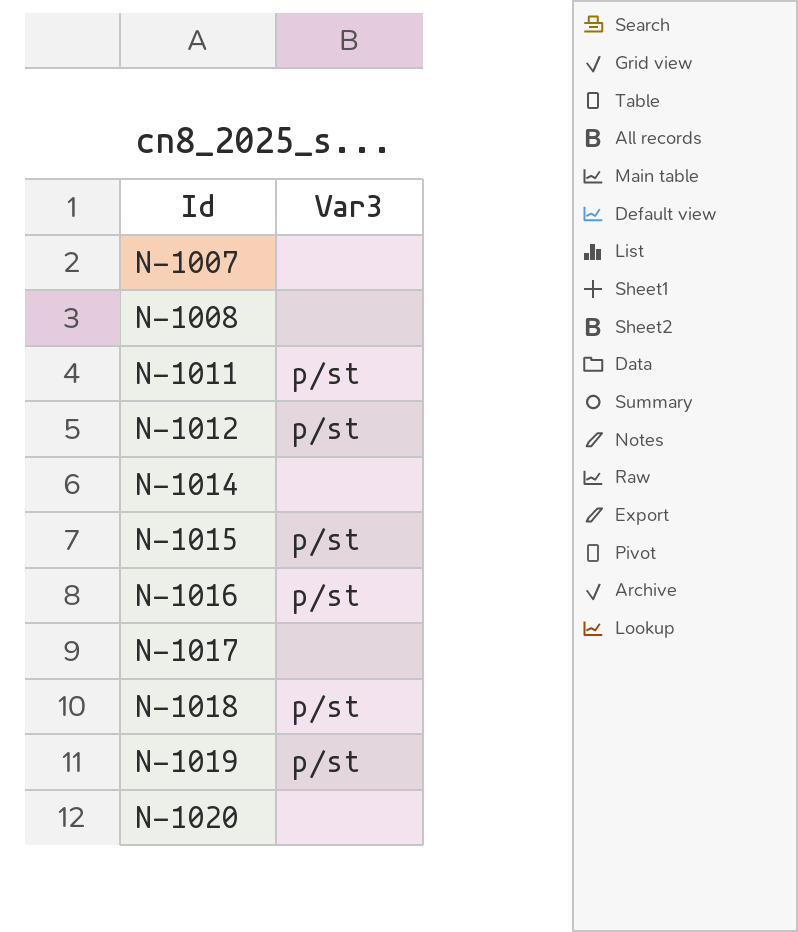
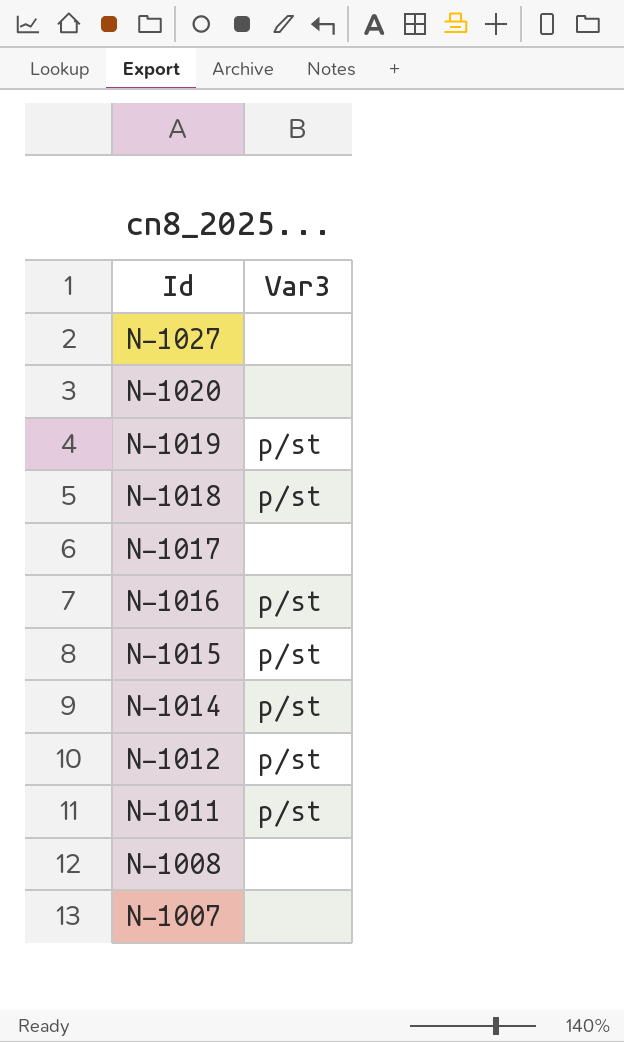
row order: Id ascending -> Id descending
row N-1027: none -> none
N-1014 | Var3: none -> p/st

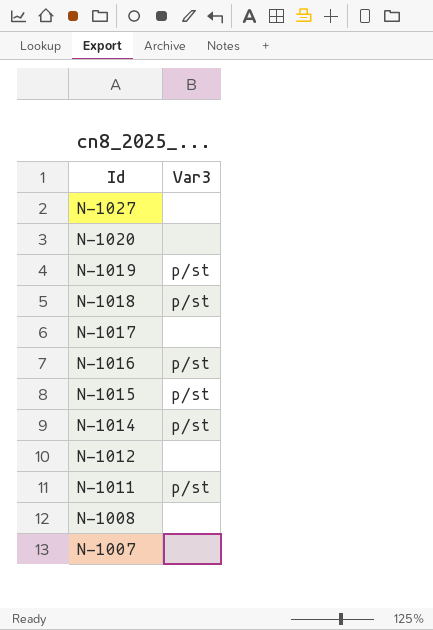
N-1012 | Var3: p/st -> none

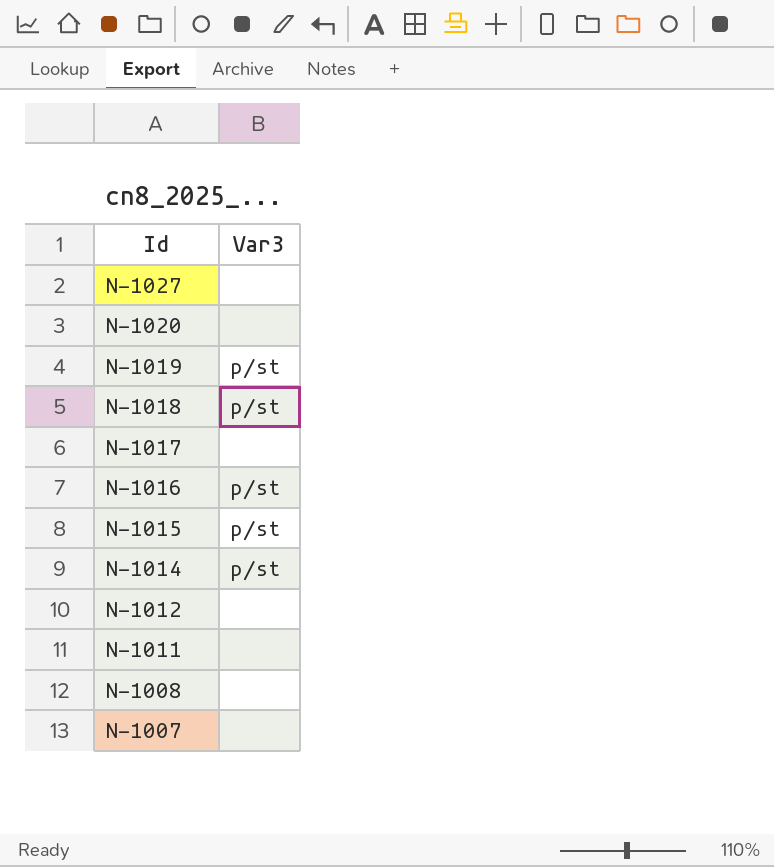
N-1011 | Var3: p/st -> none

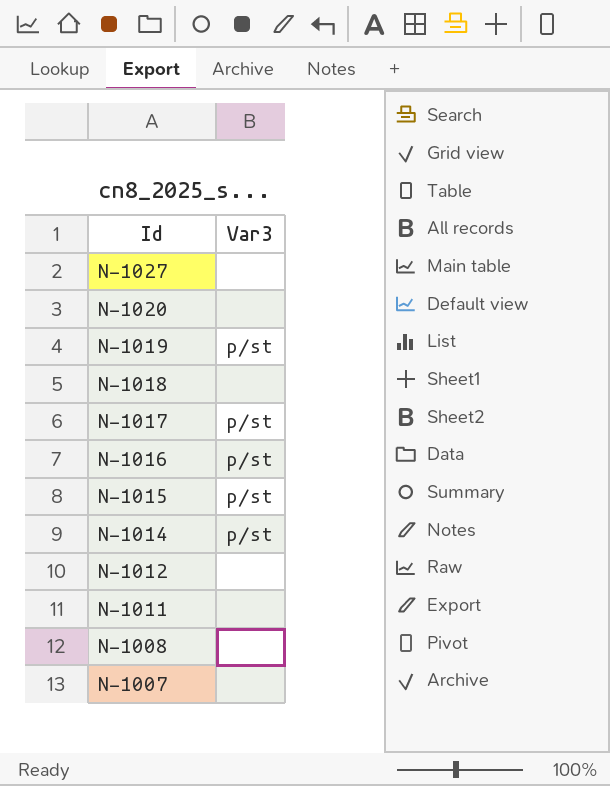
N-1018 | Var3: p/st -> none
N-1017 | Var3: none -> p/st

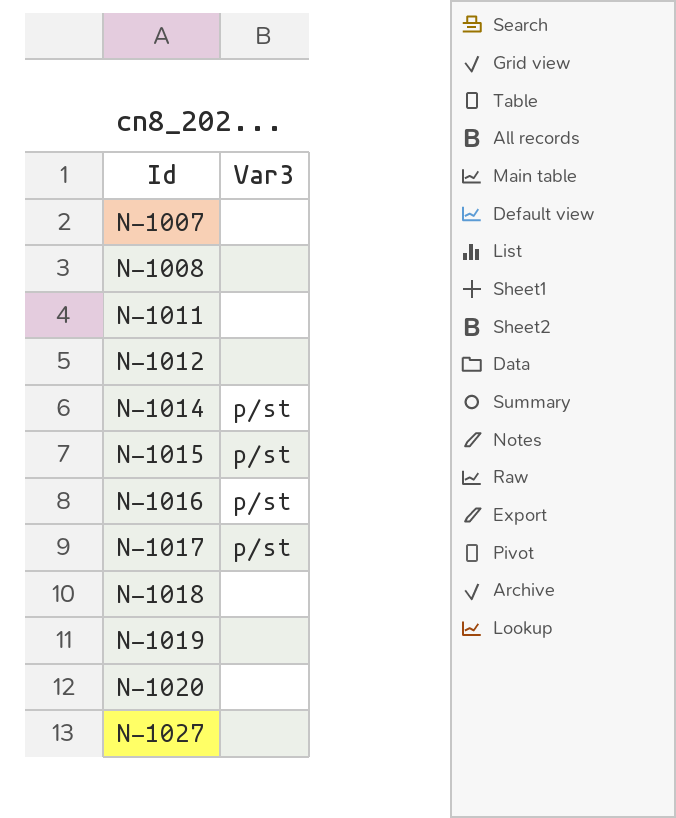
row order: Id descending -> Id ascending
N-1019 | Var3: p/st -> none

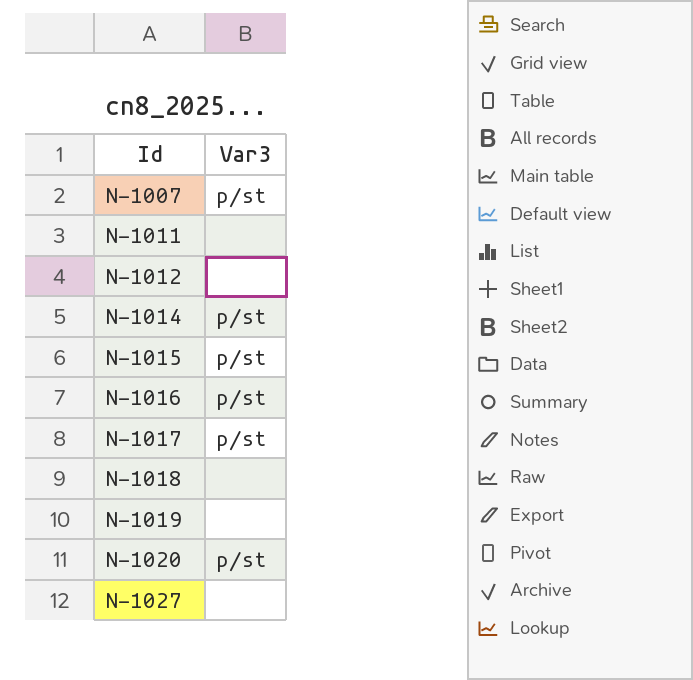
row N-1008: none -> none
N-1007 | Var3: none -> p/st
N-1020 | Var3: none -> p/st

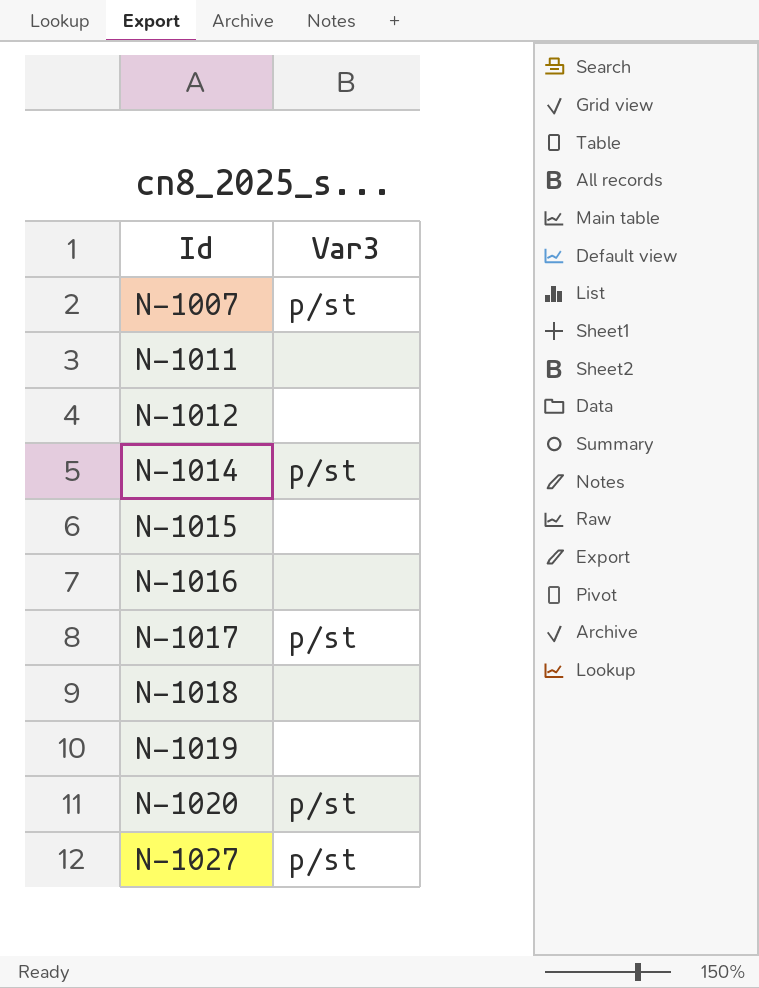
N-1015 | Var3: p/st -> none
N-1016 | Var3: p/st -> none
N-1027 | Var3: none -> p/st

